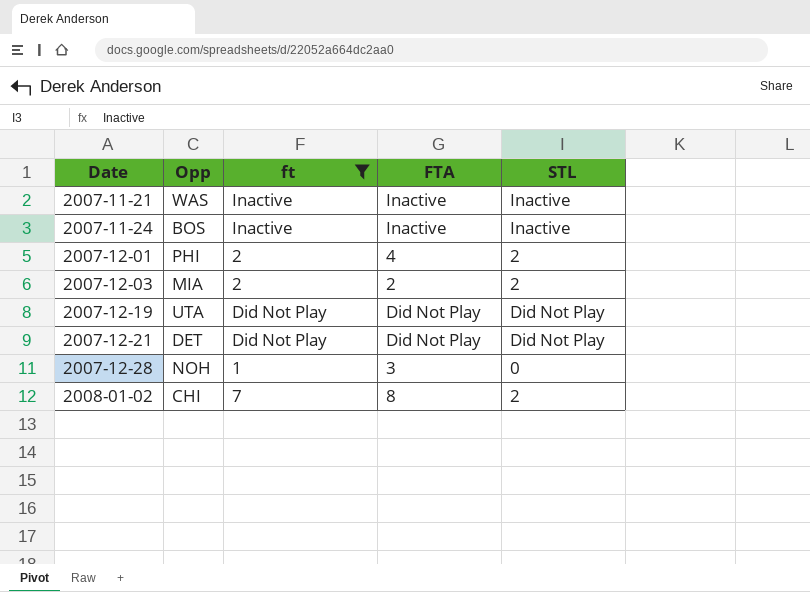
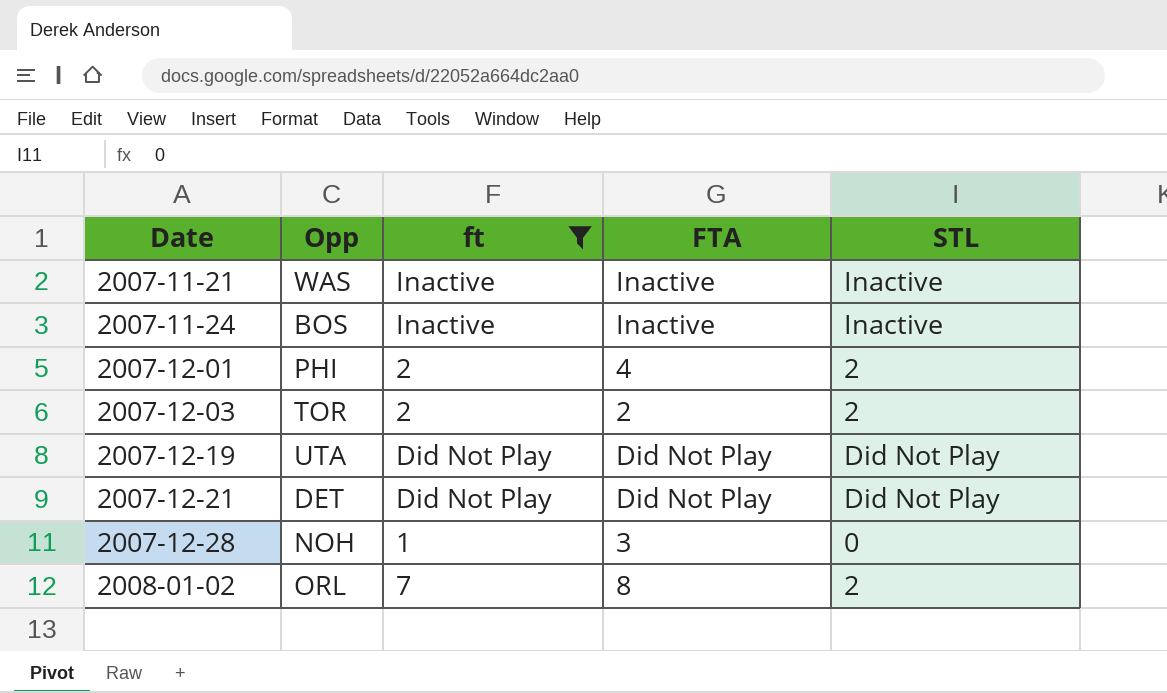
2007-12-03 | Opp: MIA -> TOR
2008-01-02 | Opp: CHI -> ORL

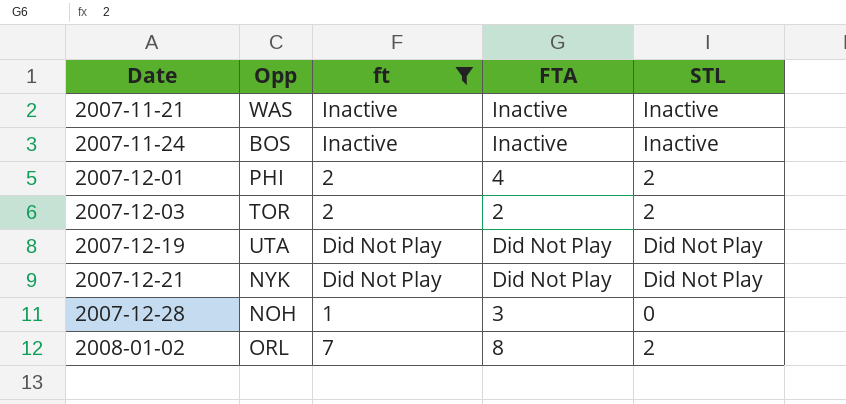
2007-12-21 | Opp: DET -> NYK

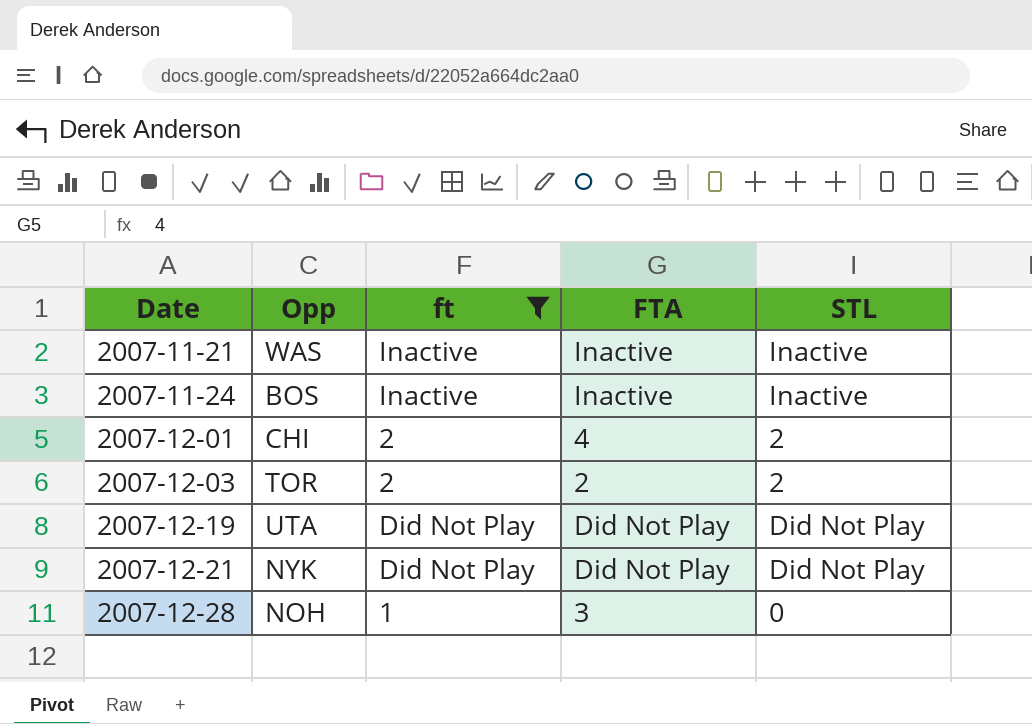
row 2008-01-02: ORL | 7 | 8 | 2 -> none
2007-12-01 | Opp: PHI -> CHI

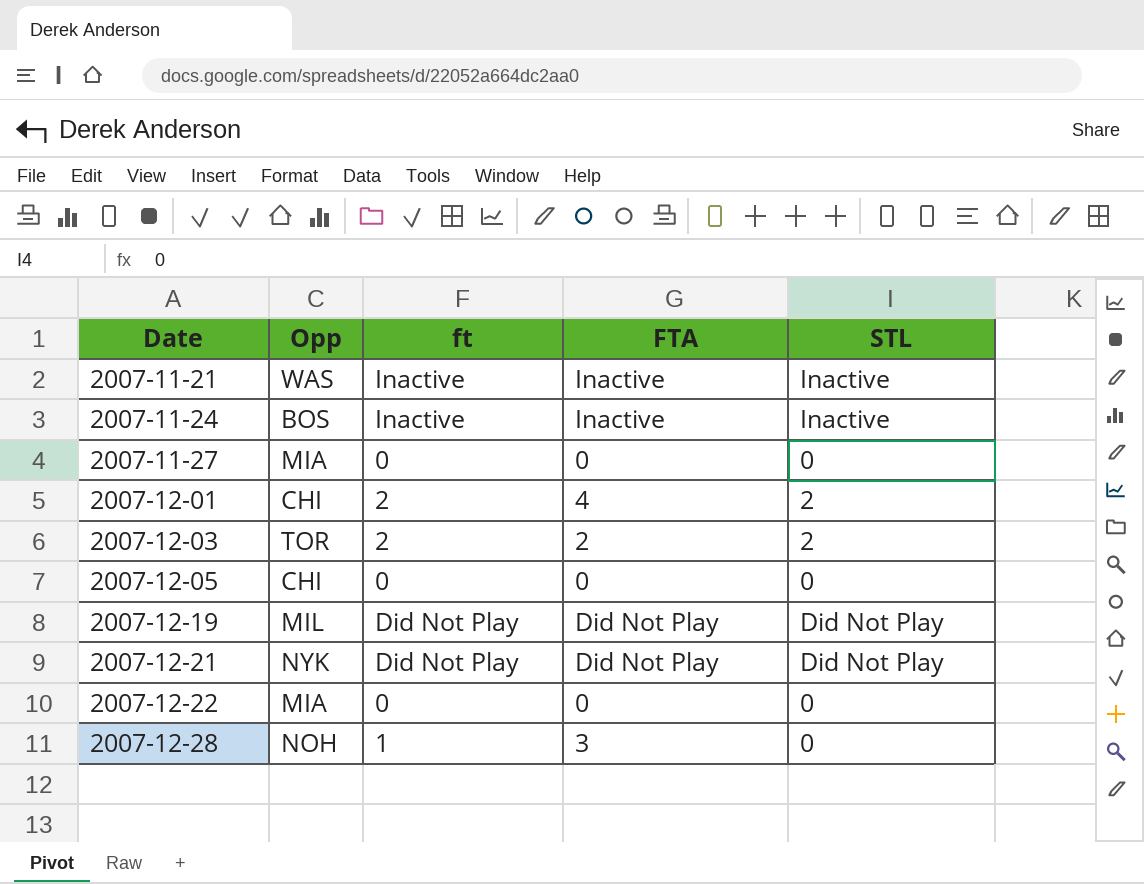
filter: ft != 0 -> none
2007-12-19 | Opp: UTA -> MIL

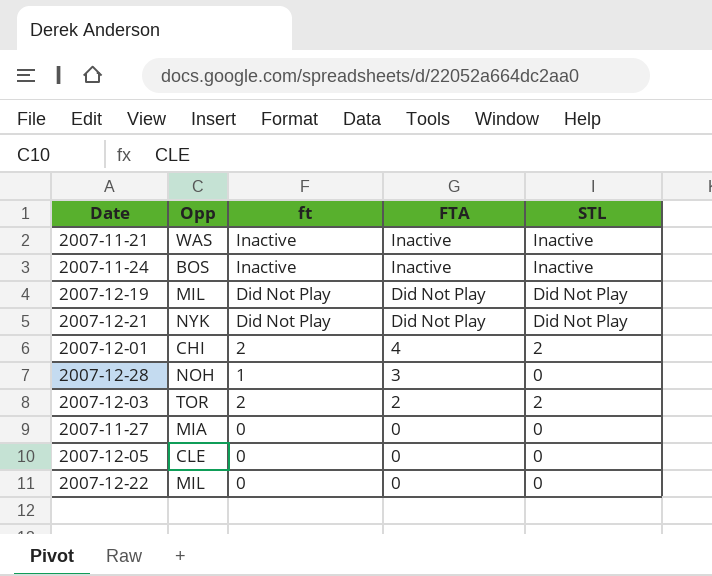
row order: Date ascending -> FTA descending
2007-12-05 | Opp: CHI -> CLE
2007-12-22 | Opp: MIA -> MIL

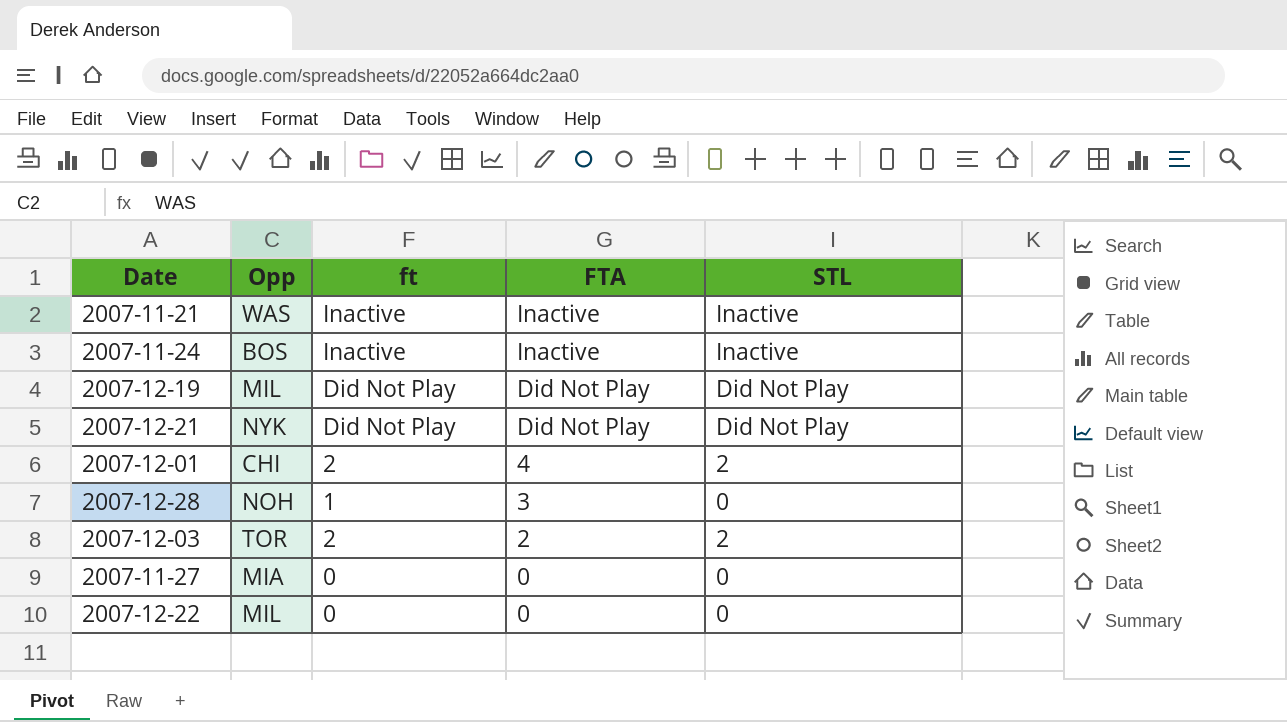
row 2007-12-05: CLE | 0 | 0 | 0 -> none

